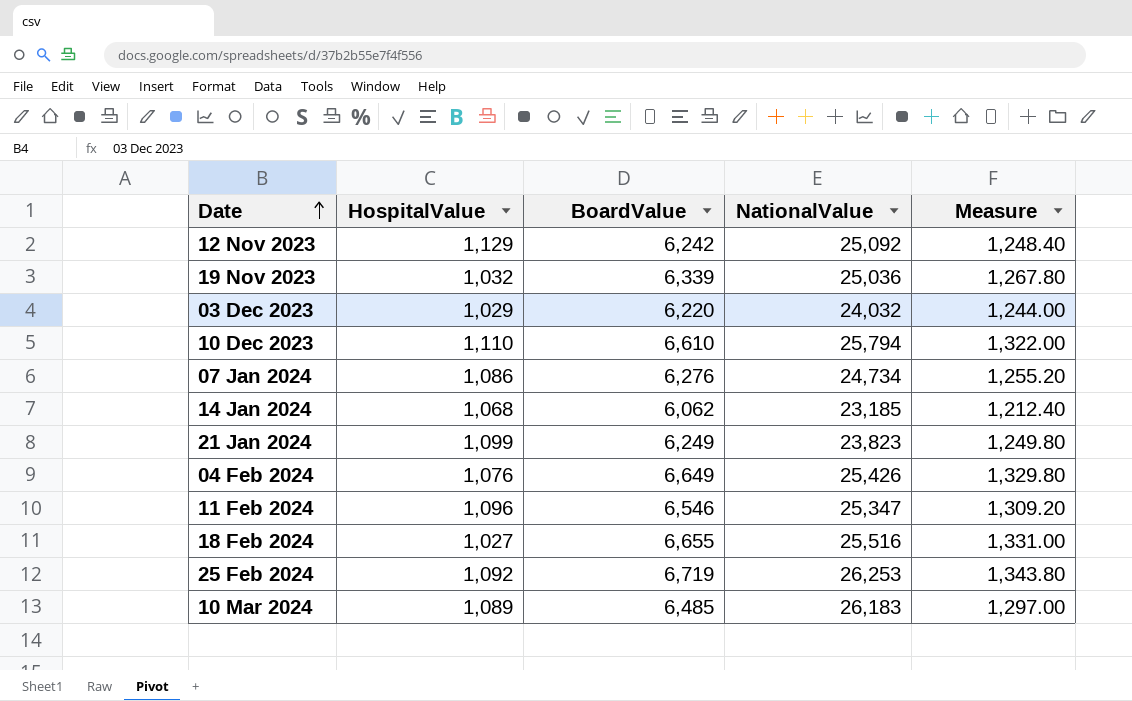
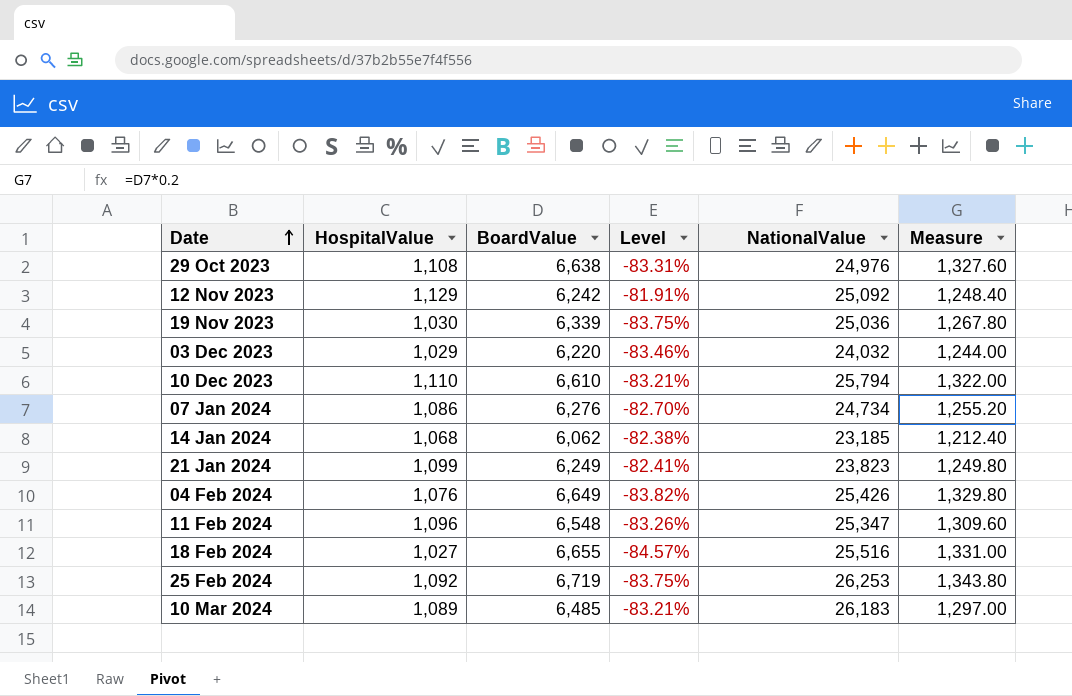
column Level | formula: none -> ([HospitalValue] - [BoardValue]) / [BoardValue]
row 29 Oct 2023: none -> 1,108 | 6,638 | -83.31% | 24,976 | 1,327.60
19 Nov 2023 | HospitalValue: 1,032 -> 1,030
11 Feb 2024 | BoardValue: 6,546 -> 6,548
11 Feb 2024 | Measure: 1,309.20 -> 1,309.60

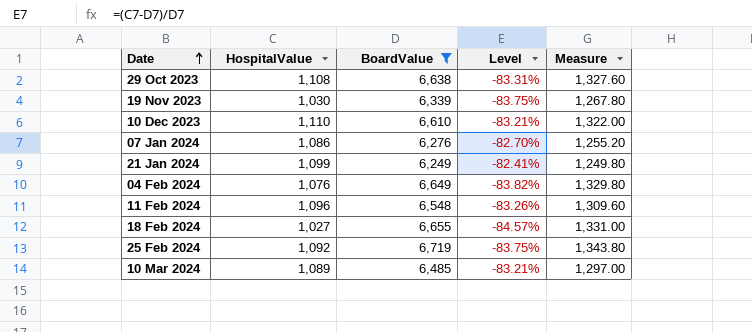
filter: none -> BoardValue >= 6,249
column NationalValue | position: 5 -> none

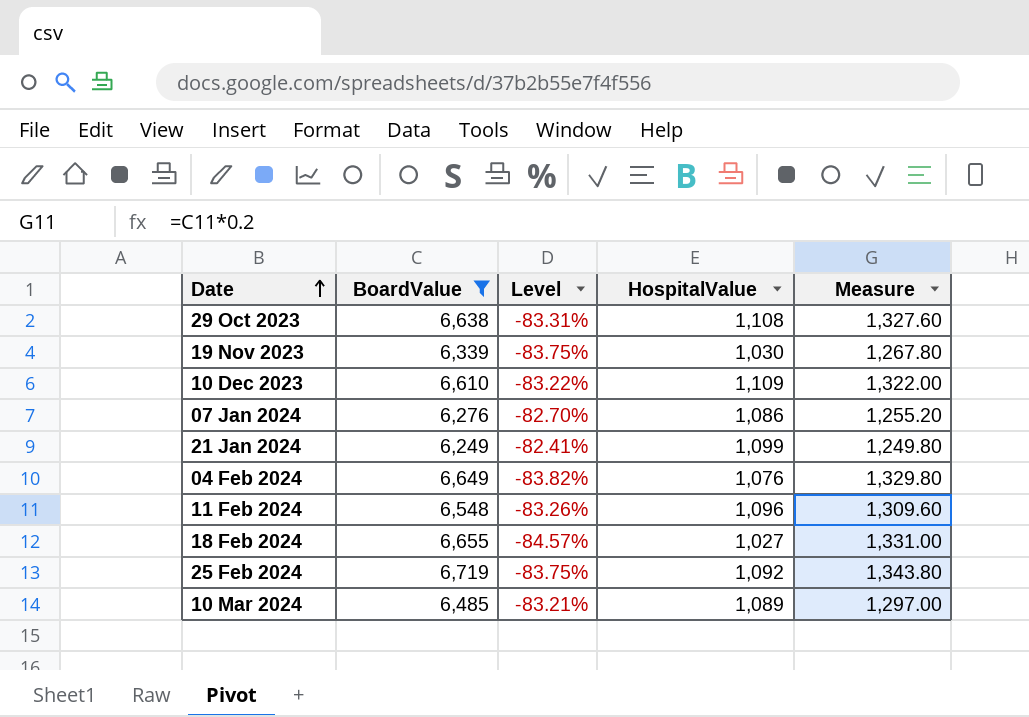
column HospitalValue | position: 2 -> 4
10 Dec 2023 | Level: -83.21% -> -83.22%
10 Dec 2023 | HospitalValue: 1,110 -> 1,109

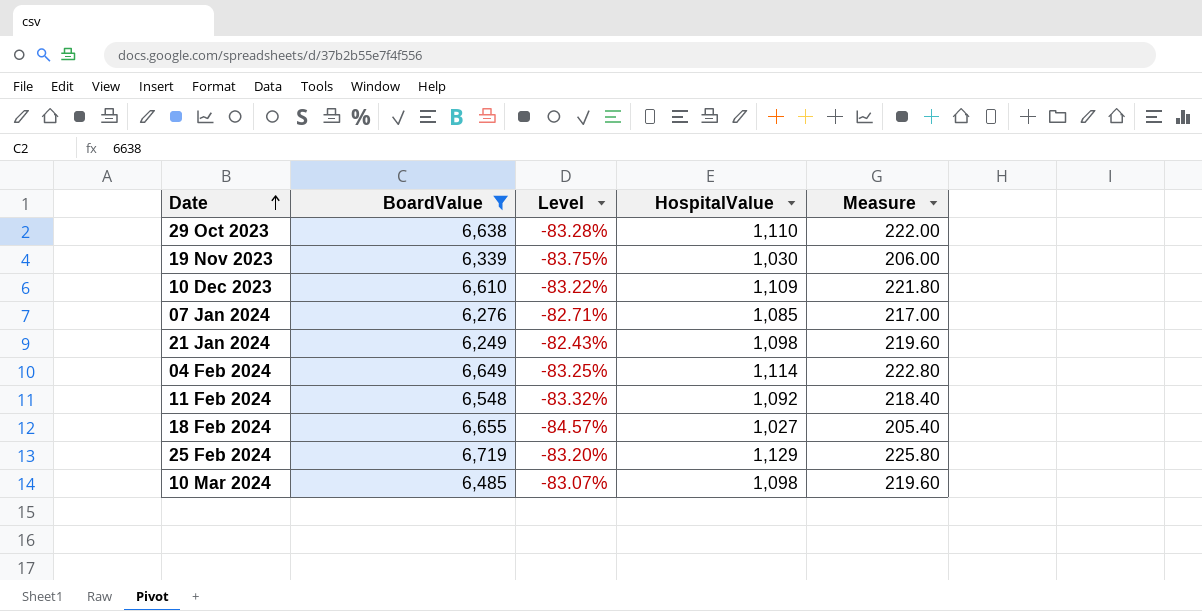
column Measure | formula: [BoardValue] * 0.2 -> [HospitalValue] * 0.2
29 Oct 2023 | Level: -83.31% -> -83.28%
29 Oct 2023 | HospitalValue: 1,108 -> 1,110
07 Jan 2024 | Level: -82.70% -> -82.71%
07 Jan 2024 | HospitalValue: 1,086 -> 1,085
21 Jan 2024 | Level: -82.41% -> -82.43%
21 Jan 2024 | HospitalValue: 1,099 -> 1,098
04 Feb 2024 | Level: -83.82% -> -83.25%
04 Feb 2024 | HospitalValue: 1,076 -> 1,114
11 Feb 2024 | Level: -83.26% -> -83.32%
11 Feb 2024 | HospitalValue: 1,096 -> 1,092
25 Feb 2024 | Level: -83.75% -> -83.20%
25 Feb 2024 | HospitalValue: 1,092 -> 1,129
10 Mar 2024 | Level: -83.21% -> -83.07%
10 Mar 2024 | HospitalValue: 1,089 -> 1,098

